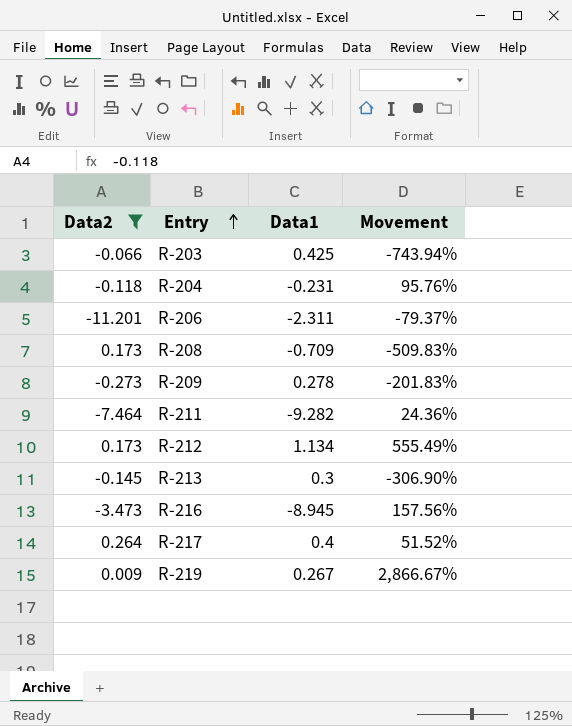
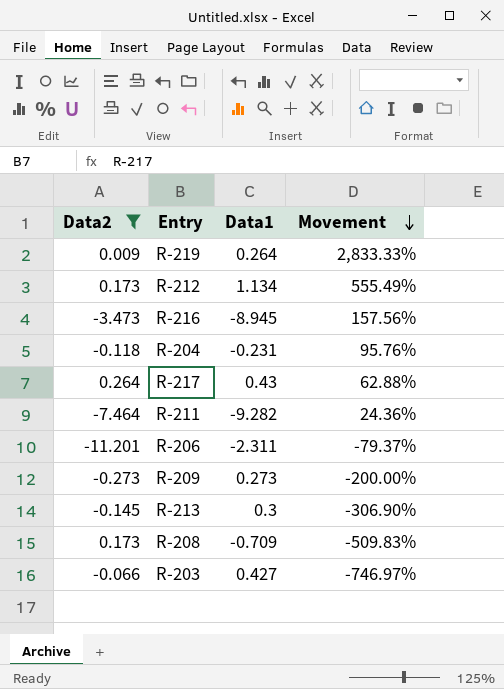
row order: Entry ascending -> Movement descending
R-219 | Data1: 0.267 -> 0.264
R-219 | Movement: 2,866.67% -> 2,833.33%
R-217 | Data1: 0.4 -> 0.43
R-217 | Movement: 51.52% -> 62.88%
R-209 | Data1: 0.278 -> 0.273
R-209 | Movement: -201.83% -> -200.00%
R-203 | Data1: 0.425 -> 0.427
R-203 | Movement: -743.94% -> -746.97%

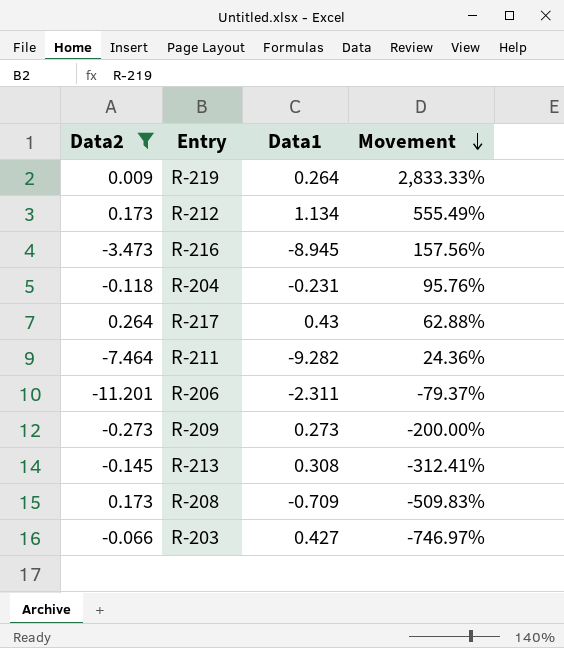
R-213 | Data1: 0.3 -> 0.308
R-213 | Movement: -306.90% -> -312.41%

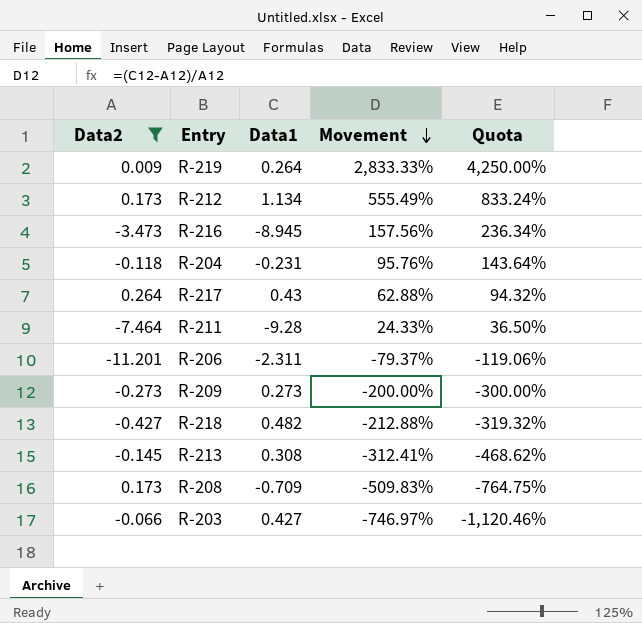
column Quota | formula: none -> [Movement] * 1.5
R-211 | Data1: -9.282 -> -9.28
R-211 | Movement: 24.36% -> 24.33%
row R-218: none -> -0.427 | 0.482 | -212.88% | -319.32%

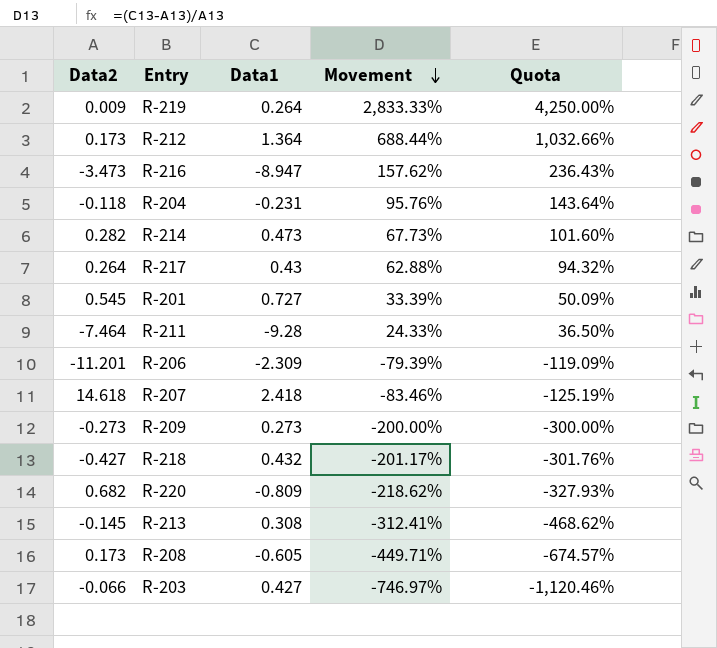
filter: Data2 <= 0.264 -> none
R-212 | Data1: 1.134 -> 1.364
R-212 | Movement: 555.49% -> 688.44%
R-212 | Quota: 833.24% -> 1,032.66%
R-216 | Data1: -8.945 -> -8.947
R-216 | Movement: 157.56% -> 157.62%
R-216 | Quota: 236.34% -> 236.43%
R-206 | Data1: -2.311 -> -2.309
R-206 | Movement: -79.37% -> -79.39%
R-206 | Quota: -119.06% -> -119.09%
R-218 | Data1: 0.482 -> 0.432
R-218 | Movement: -212.88% -> -201.17%
R-218 | Quota: -319.32% -> -301.76%
R-208 | Data1: -0.709 -> -0.605
R-208 | Movement: -509.83% -> -449.71%
R-208 | Quota: -764.75% -> -674.57%

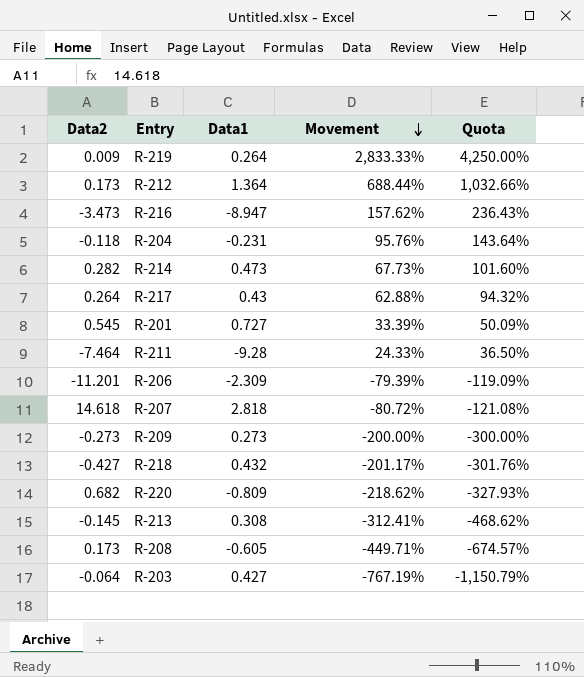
R-207 | Data1: 2.418 -> 2.818
R-207 | Movement: -83.46% -> -80.72%
R-207 | Quota: -125.19% -> -121.08%
R-203 | Data2: -0.066 -> -0.064
R-203 | Movement: -746.97% -> -767.19%
R-203 | Quota: -1,120.46% -> -1,150.79%

